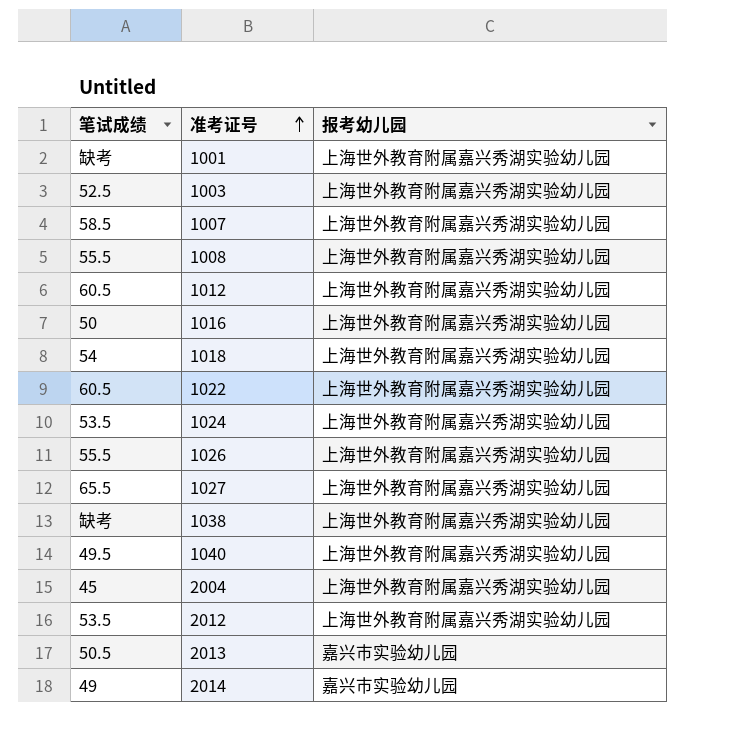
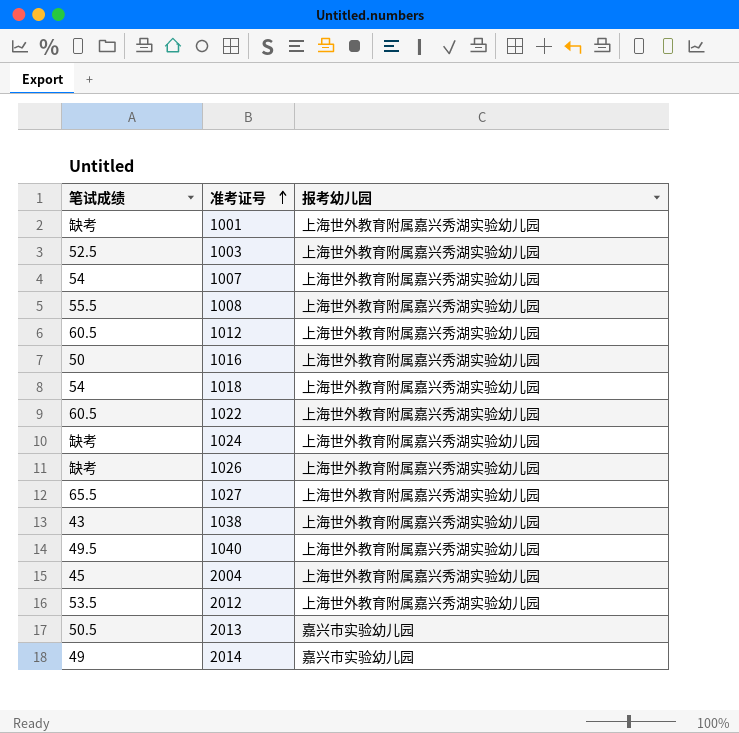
1007 | 笔试成绩: 58.5 -> 54
1024 | 笔试成绩: 53.5 -> 缺考
1026 | 笔试成绩: 55.5 -> 缺考
1038 | 笔试成绩: 缺考 -> 43

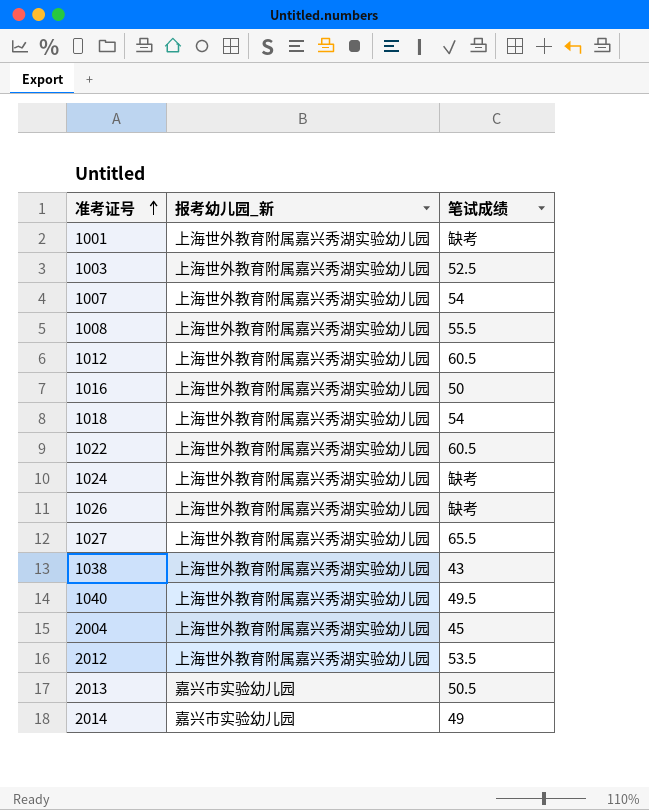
column name: 报考幼儿园 -> 报考幼儿园_新
column 笔试成绩 | position: 1 -> 3

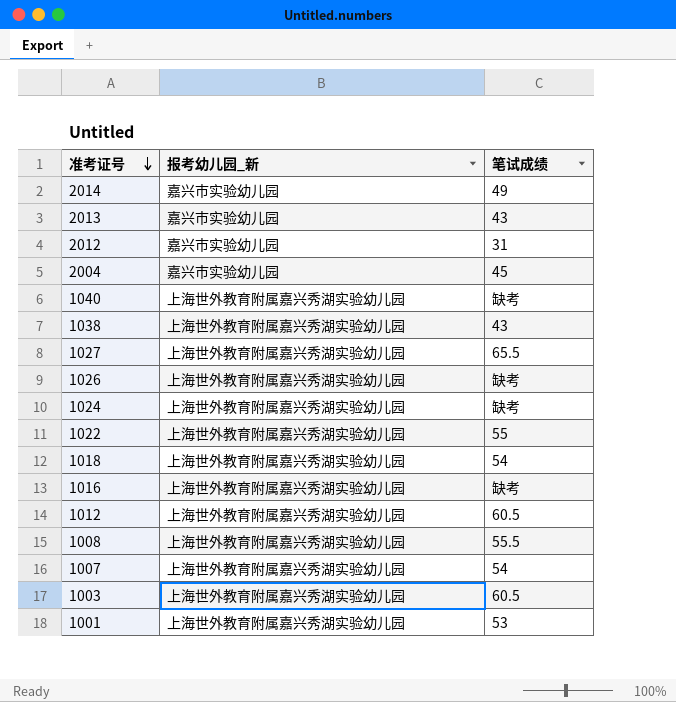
row order: 准考证号 ascending -> 准考证号 descending
2013 | 笔试成绩: 50.5 -> 43
2012 | 报考幼儿园_新: 上海世外教育附属嘉兴秀湖实验幼儿园 -> 嘉兴市实验幼儿园
2012 | 笔试成绩: 53.5 -> 31
2004 | 报考幼儿园_新: 上海世外教育附属嘉兴秀湖实验幼儿园 -> 嘉兴市实验幼儿园
1040 | 笔试成绩: 49.5 -> 缺考
1022 | 笔试成绩: 60.5 -> 55
1016 | 笔试成绩: 50 -> 缺考
1003 | 笔试成绩: 52.5 -> 60.5
1001 | 笔试成绩: 缺考 -> 53

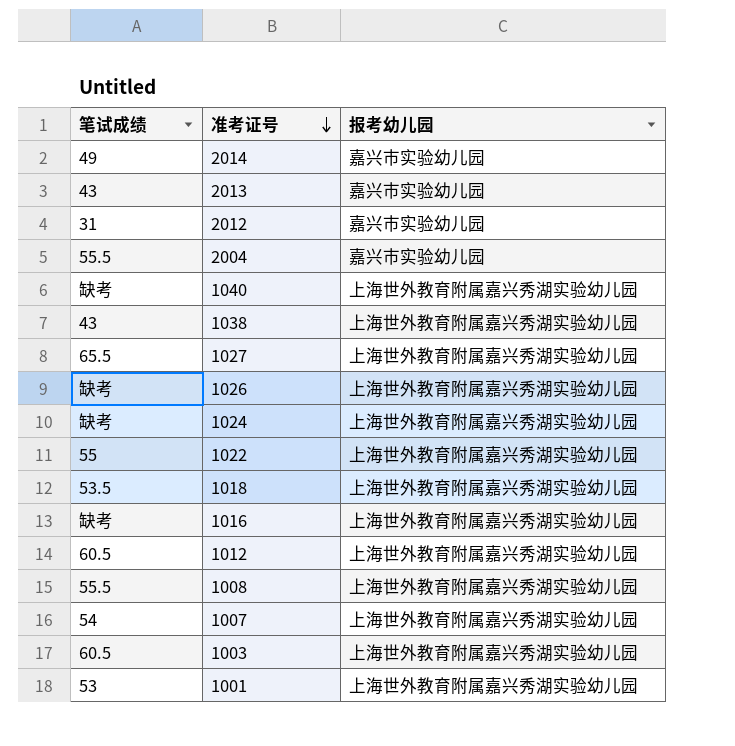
column 笔试成绩 | position: 3 -> 1
column name: 报考幼儿园_新 -> 报考幼儿园
2004 | 笔试成绩: 45 -> 55.5
1018 | 笔试成绩: 54 -> 53.5

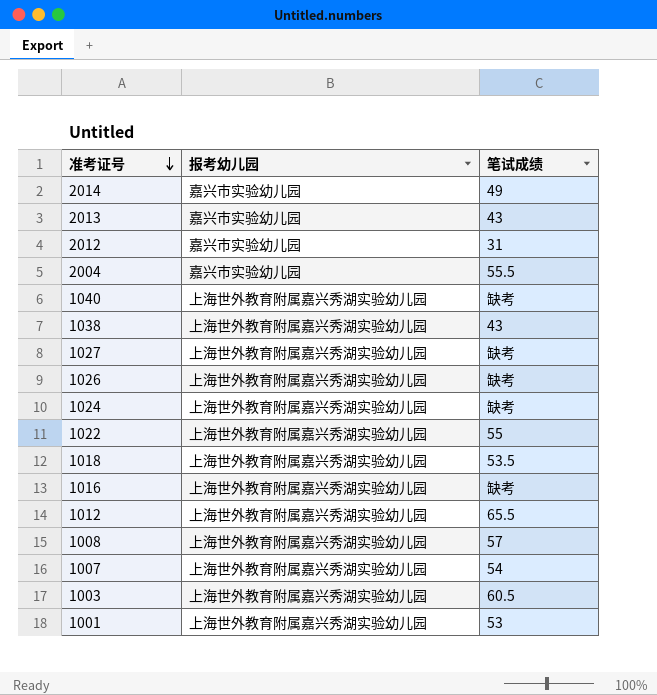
column 笔试成绩 | position: 1 -> 3
1027 | 笔试成绩: 65.5 -> 缺考
1012 | 笔试成绩: 60.5 -> 65.5
1008 | 笔试成绩: 55.5 -> 57

